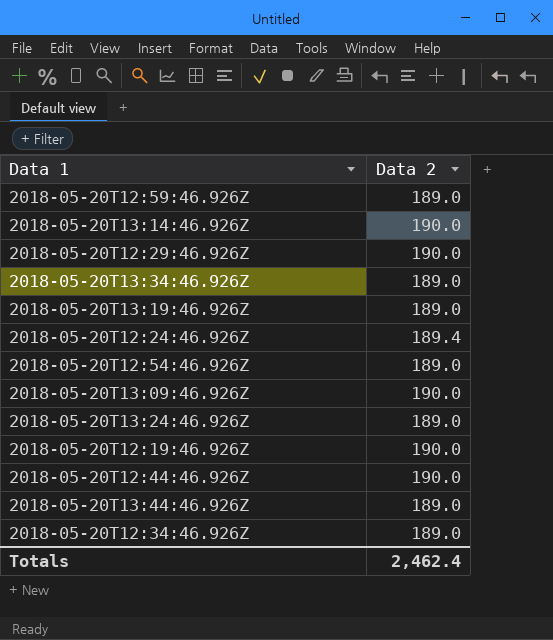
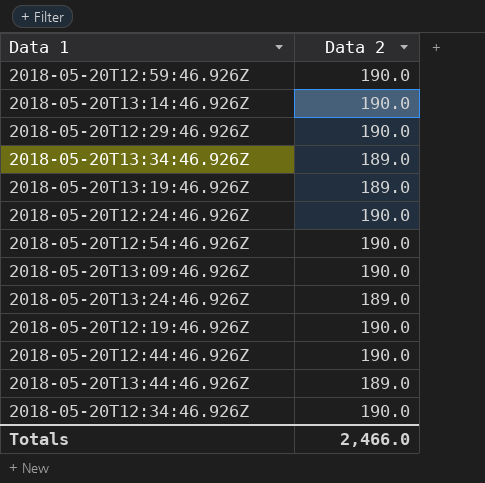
2018-05-20T12:59:46.926Z | Data 2: 189.0 -> 190.0
2018-05-20T12:24:46.926Z | Data 2: 189.4 -> 190.0
2018-05-20T12:54:46.926Z | Data 2: 189.0 -> 190.0
2018-05-20T12:34:46.926Z | Data 2: 189.0 -> 190.0
Totals | Data 2: 2,462.4 -> 2,466.0

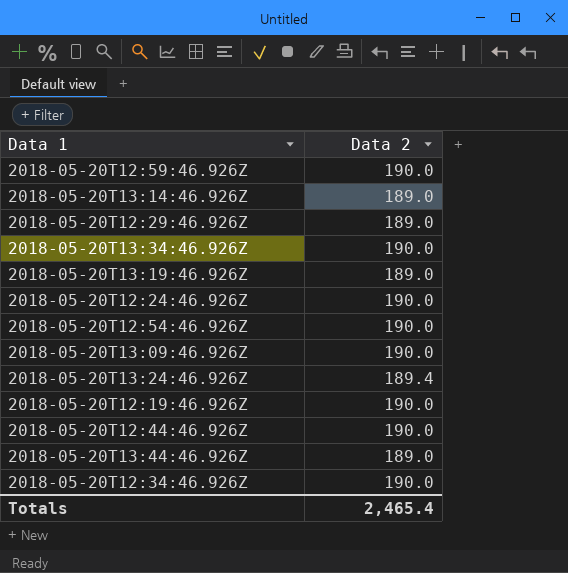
2018-05-20T13:14:46.926Z | Data 2: 190.0 -> 189.0
2018-05-20T12:29:46.926Z | Data 2: 190.0 -> 189.0
2018-05-20T13:34:46.926Z | Data 2: 189.0 -> 190.0
2018-05-20T13:24:46.926Z | Data 2: 189.0 -> 189.4
Totals | Data 2: 2,466.0 -> 2,465.4

